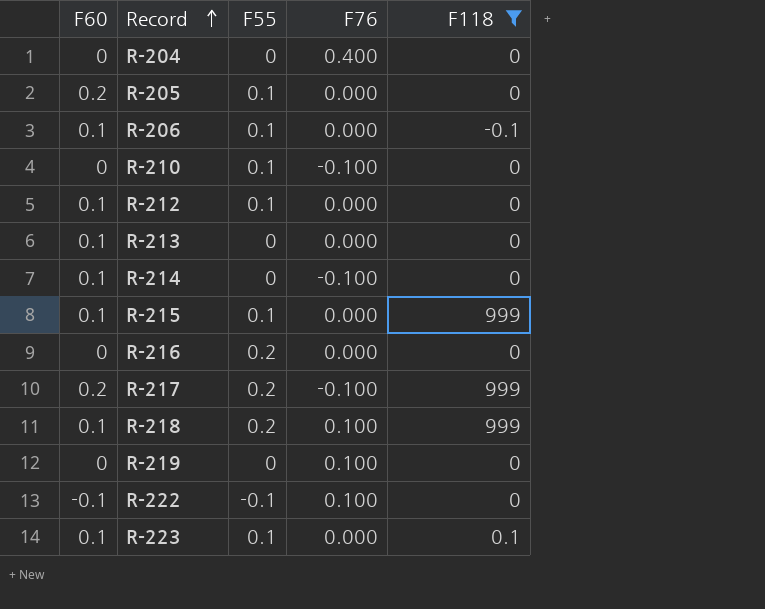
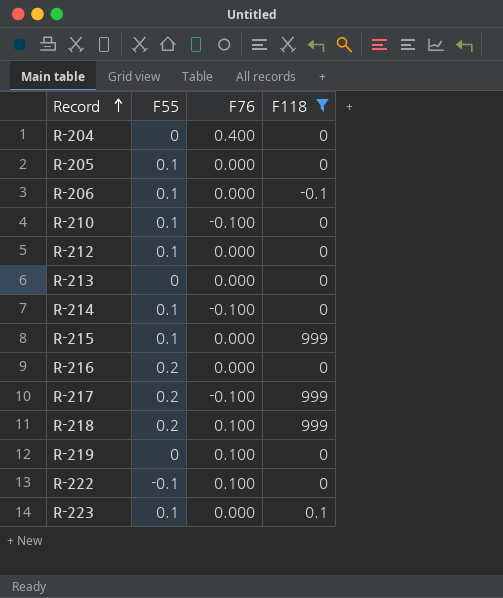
column F60 | position: 1 -> none
R-214 | F55: 0 -> 0.1

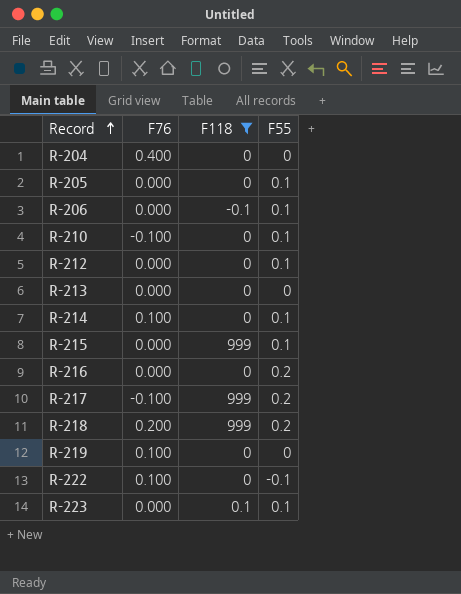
column F55 | position: 2 -> 4
R-214 | F76: -0.100 -> 0.100
R-218 | F76: 0.100 -> 0.200

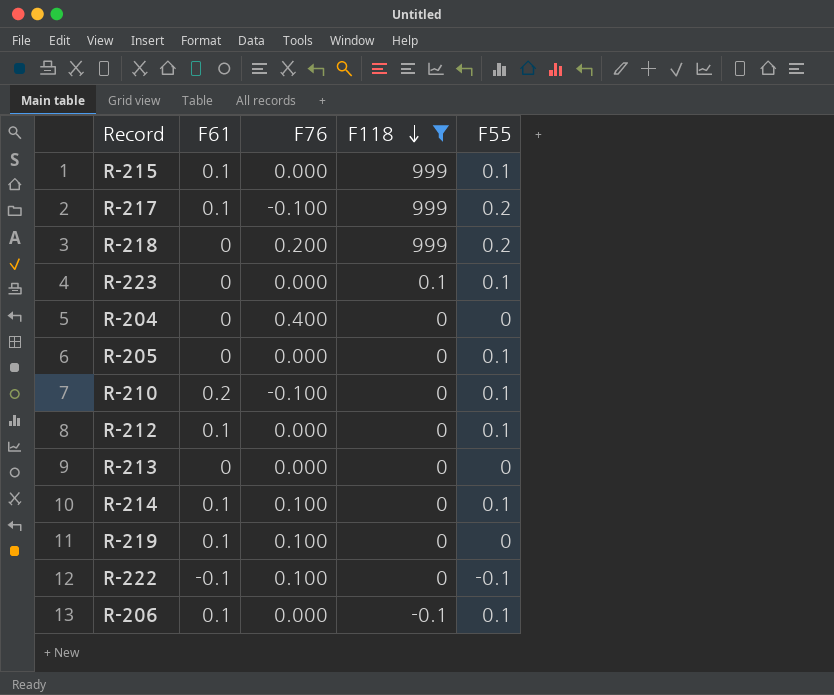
row order: Record ascending -> F118 descending
column F61 | position: none -> 2
row R-216: 0.000 | 0 | 0.2 -> none

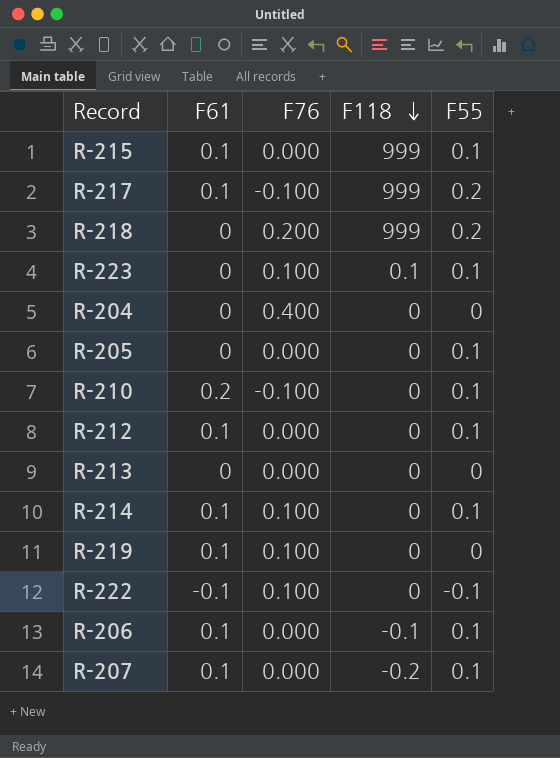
filter: F118 != -0.2 -> none
R-223 | F76: 0.000 -> 0.100

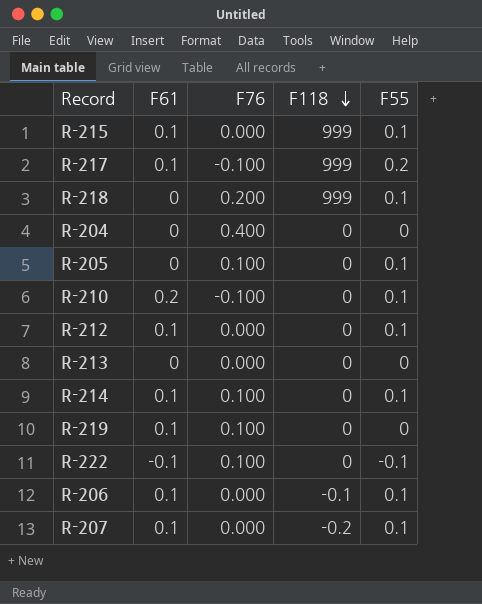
row R-223: 0 | 0.100 | 0.1 | 0.1 -> none
R-218 | F55: 0.2 -> 0.1
R-205 | F76: 0.000 -> 0.100

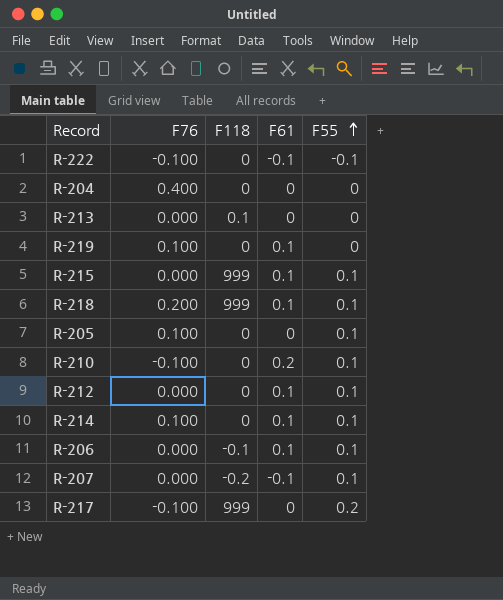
row order: F118 descending -> F55 ascending
column F61 | position: 2 -> 4
R-222 | F76: 0.100 -> -0.100
R-213 | F118: 0 -> 0.1
R-218 | F61: 0 -> 0.1
R-207 | F61: 0.1 -> -0.1
R-217 | F61: 0.1 -> 0

